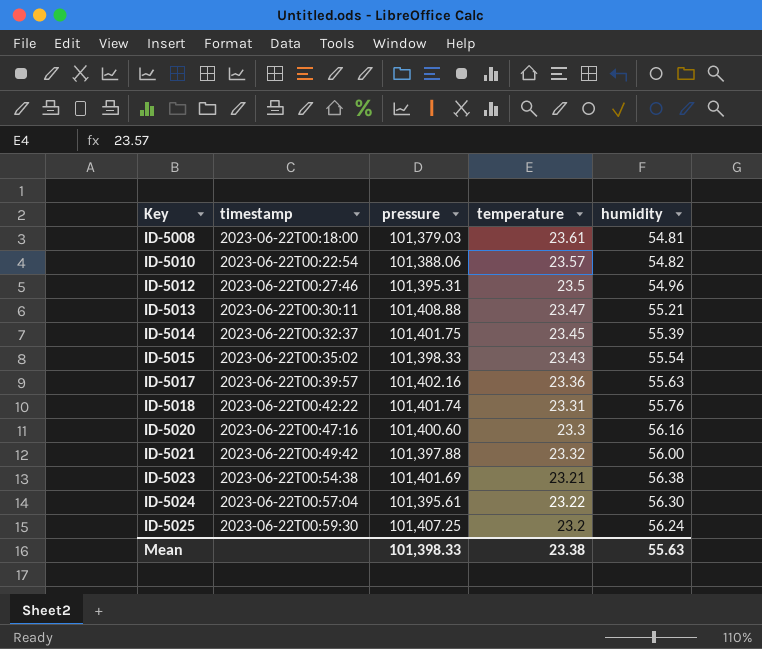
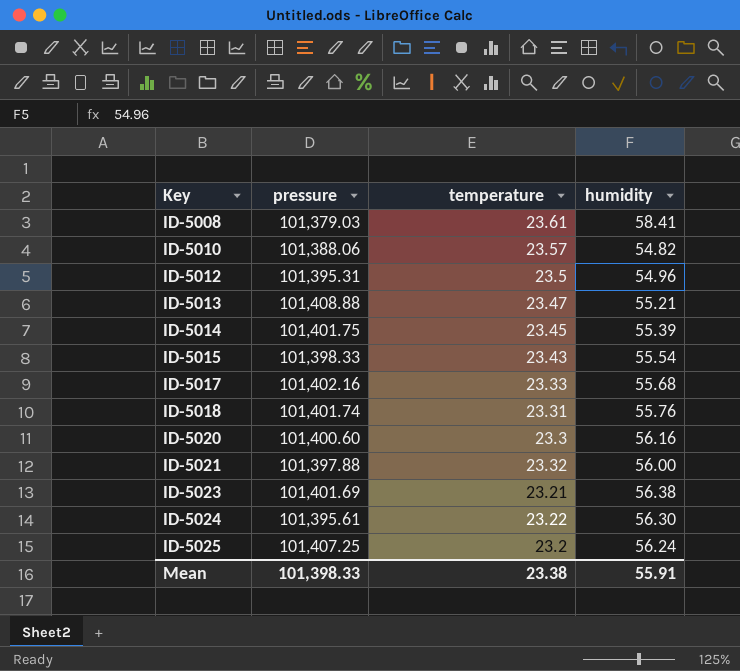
column timestamp | position: 2 -> none
ID-5008 | humidity: 54.81 -> 58.41
ID-5017 | temperature: 23.36 -> 23.33
ID-5017 | humidity: 55.63 -> 55.68
Mean | humidity: 55.63 -> 55.91

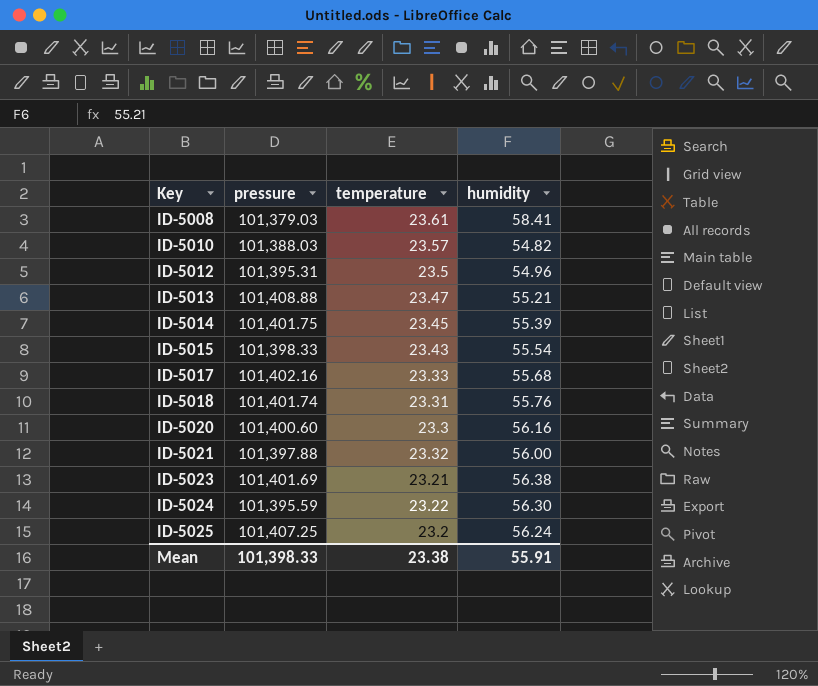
ID-5010 | pressure: 101,388.06 -> 101,388.03
ID-5024 | pressure: 101,395.61 -> 101,395.59

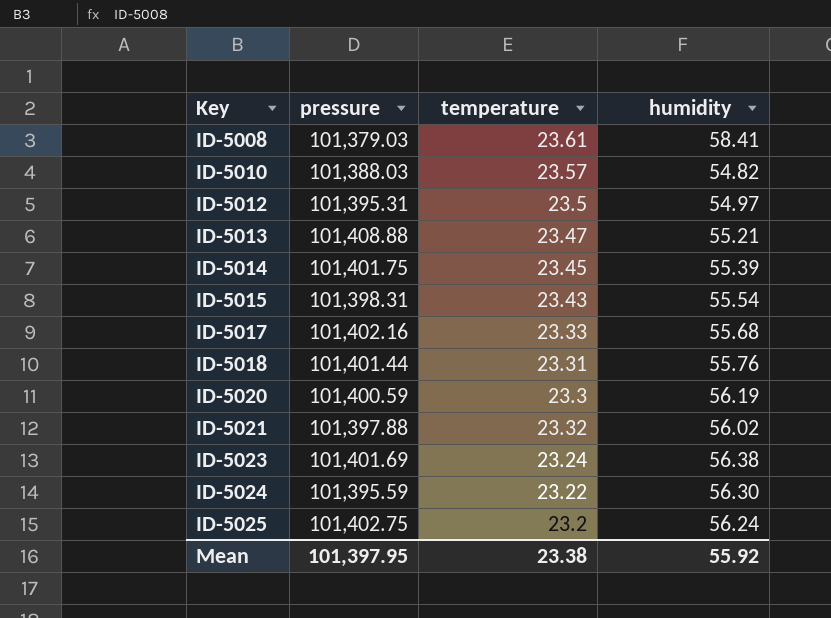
ID-5012 | humidity: 54.96 -> 54.97
ID-5015 | pressure: 101,398.33 -> 101,398.31
ID-5018 | pressure: 101,401.74 -> 101,401.44
ID-5020 | pressure: 101,400.60 -> 101,400.59
ID-5020 | humidity: 56.16 -> 56.19
ID-5021 | humidity: 56.00 -> 56.02
ID-5023 | temperature: 23.21 -> 23.24
ID-5025 | pressure: 101,407.25 -> 101,402.75
Mean | pressure: 101,398.33 -> 101,397.95
Mean | humidity: 55.91 -> 55.92

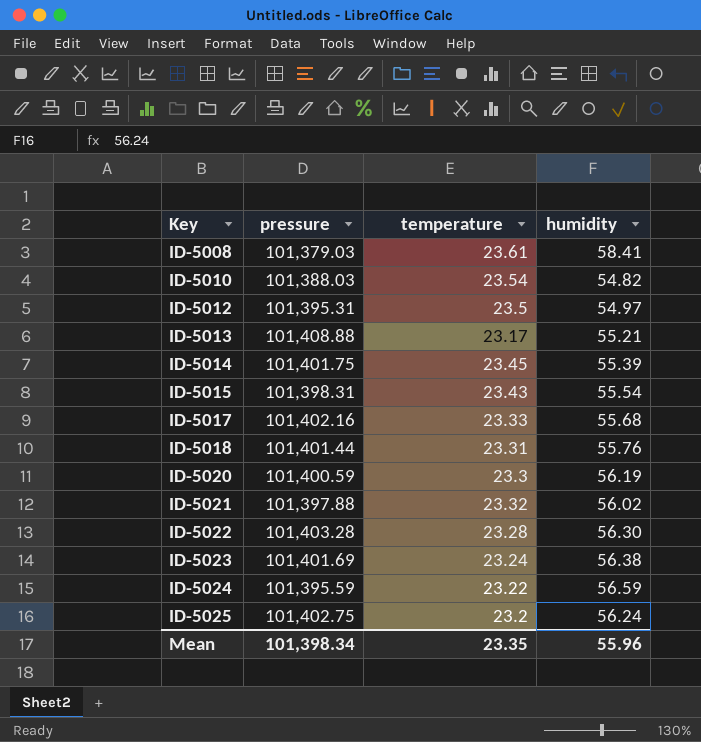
ID-5010 | temperature: 23.57 -> 23.54
ID-5013 | temperature: 23.47 -> 23.17
row ID-5022: none -> 101,403.28 | 23.28 | 56.30
ID-5024 | humidity: 56.30 -> 56.59
Mean | pressure: 101,397.95 -> 101,398.34
Mean | temperature: 23.38 -> 23.35
Mean | humidity: 55.92 -> 55.96

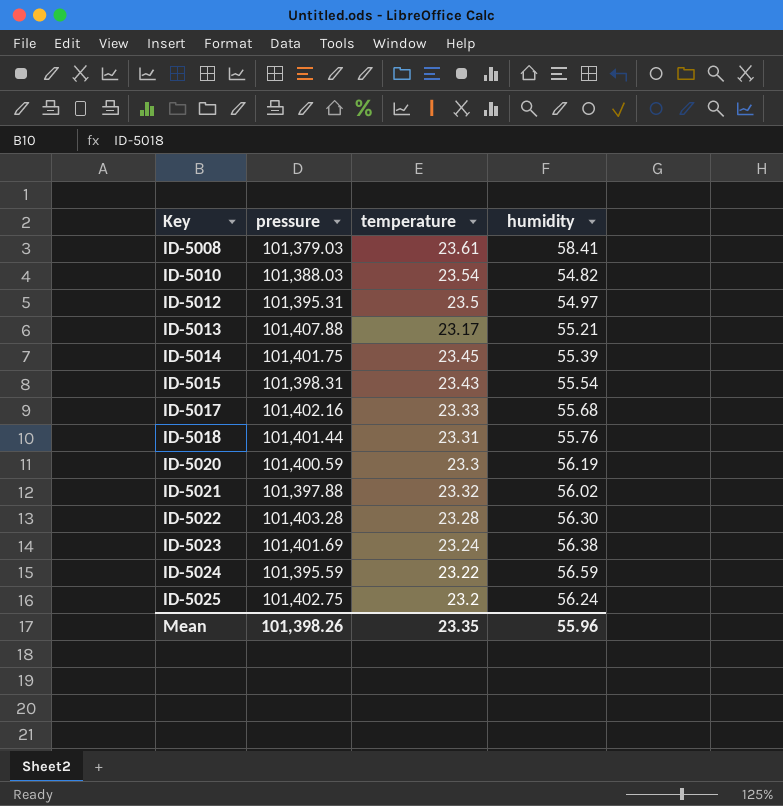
ID-5013 | pressure: 101,408.88 -> 101,407.88
Mean | pressure: 101,398.34 -> 101,398.26

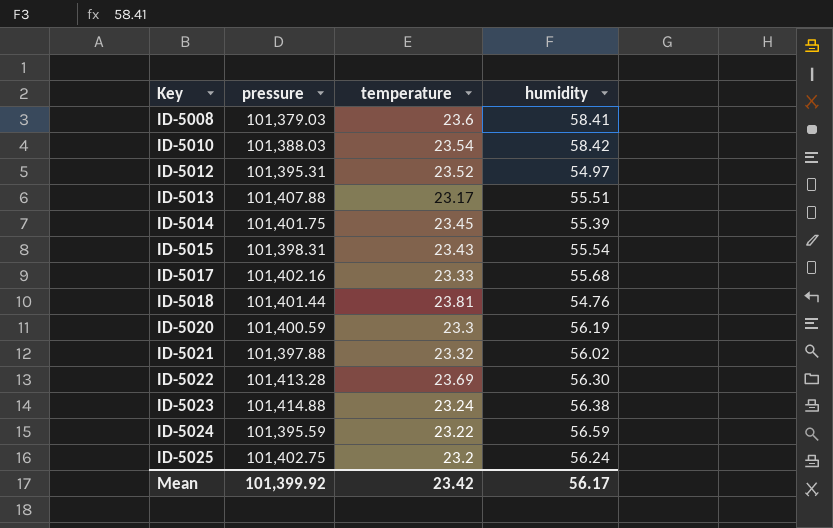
ID-5008 | temperature: 23.61 -> 23.6
ID-5010 | humidity: 54.82 -> 58.42
ID-5012 | temperature: 23.5 -> 23.52
ID-5013 | humidity: 55.21 -> 55.51
ID-5018 | temperature: 23.31 -> 23.81
ID-5018 | humidity: 55.76 -> 54.76
ID-5022 | pressure: 101,403.28 -> 101,413.28
ID-5022 | temperature: 23.28 -> 23.69
ID-5023 | pressure: 101,401.69 -> 101,414.88
Mean | pressure: 101,398.26 -> 101,399.92
Mean | temperature: 23.35 -> 23.42
Mean | humidity: 55.96 -> 56.17

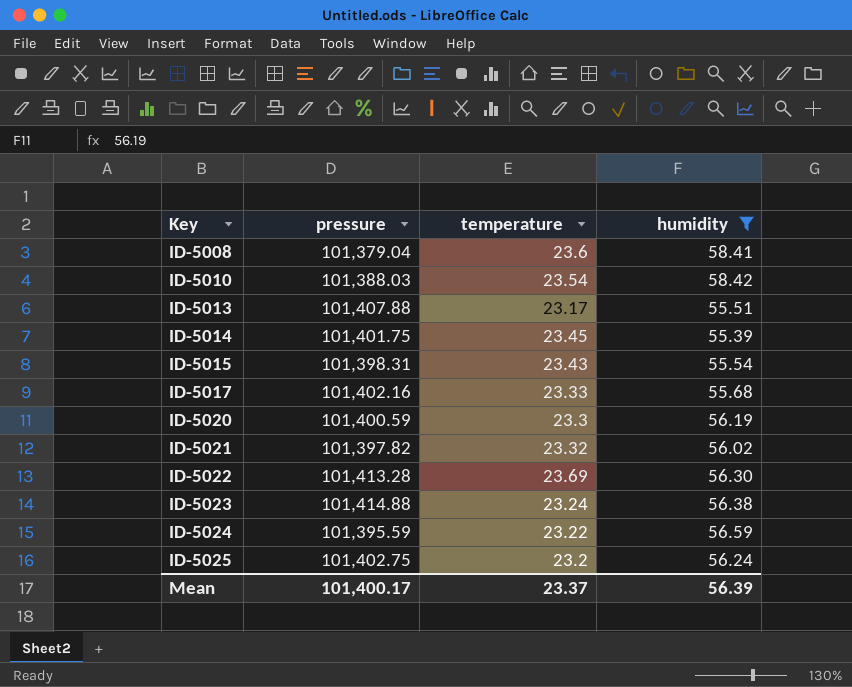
filter: none -> humidity >= 55.39
ID-5008 | pressure: 101,379.03 -> 101,379.04
ID-5021 | pressure: 101,397.88 -> 101,397.82
Mean | pressure: 101,399.92 -> 101,400.17
Mean | temperature: 23.42 -> 23.37
Mean | humidity: 56.17 -> 56.39

